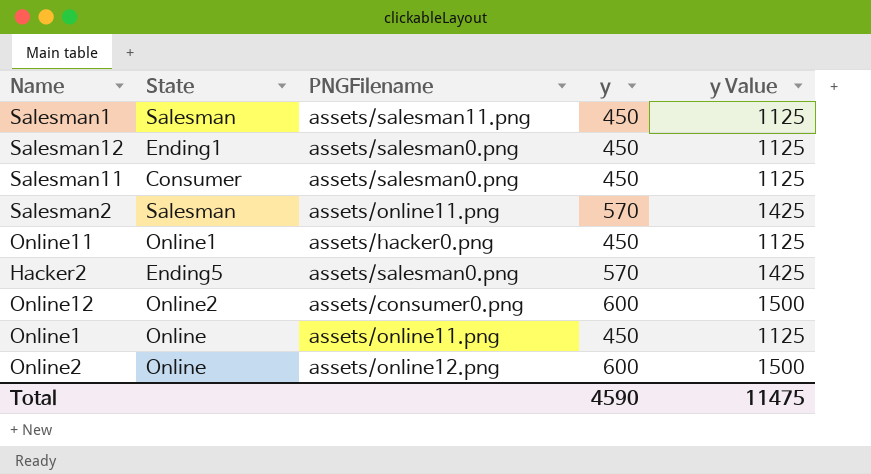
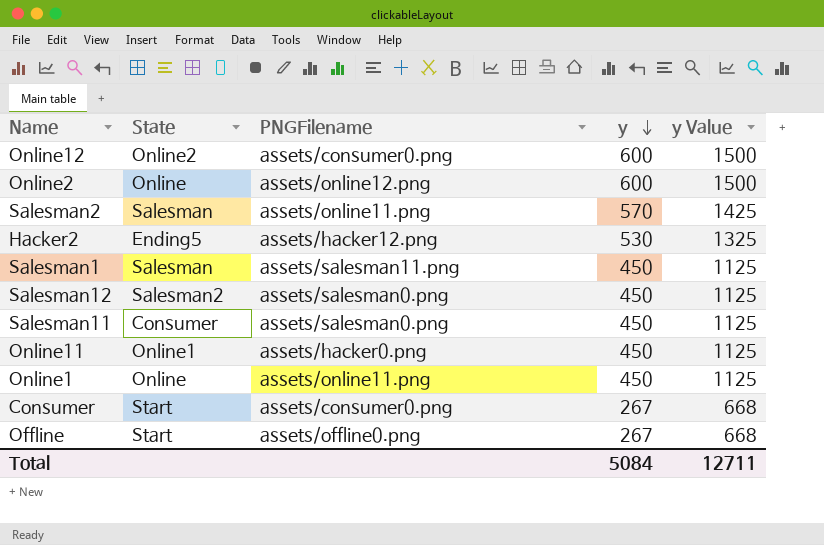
row order: none -> y descending
Hacker2 | PNGFilename: assets/salesman0.png -> assets/hacker12.png
Hacker2 | y: 570 -> 530
Hacker2 | y Value: 1425 -> 1325
Salesman12 | State: Ending1 -> Salesman2
row Consumer: none -> Start | assets/consumer0.png | 267 | 668
row Offline: none -> Start | assets/offline0.png | 267 | 668
Total | y: 4590 -> 5084
Total | y Value: 11475 -> 12711

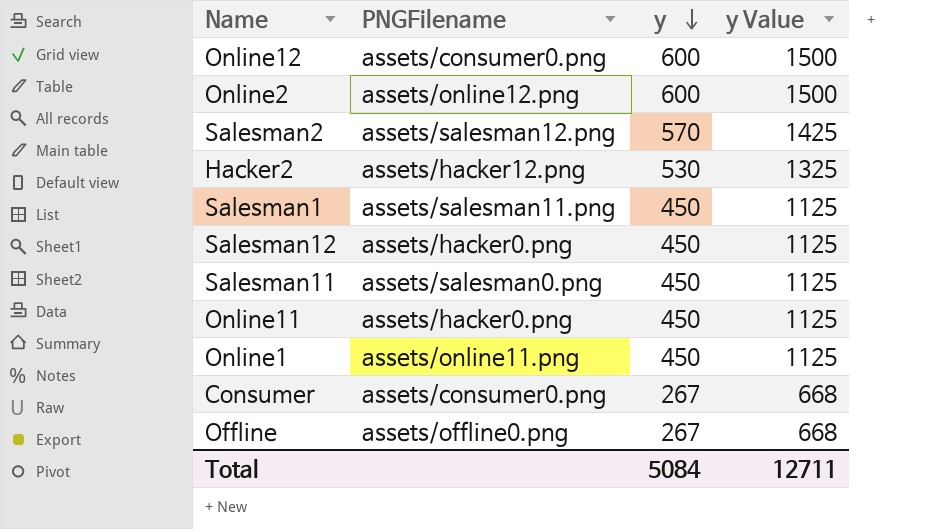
column State | position: 2 -> none
Salesman2 | PNGFilename: assets/online11.png -> assets/salesman12.png
Salesman12 | PNGFilename: assets/salesman0.png -> assets/hacker0.png

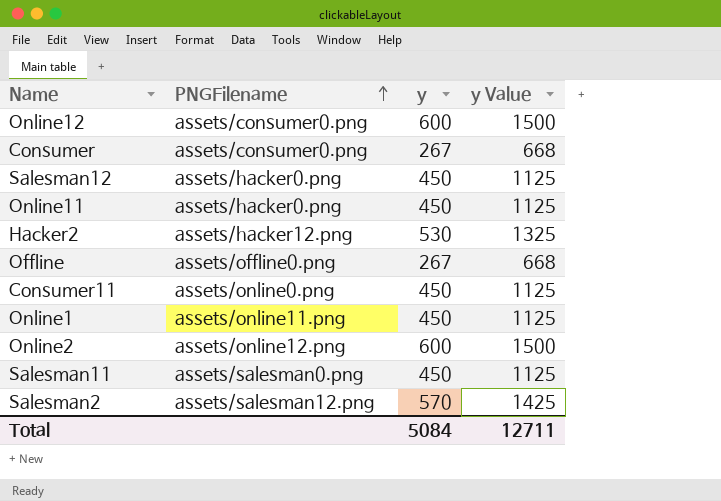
row order: y descending -> PNGFilename ascending
row Salesman1: assets/salesman11.png | 450 | 1125 -> none
row Consumer11: none -> assets/online0.png | 450 | 1125

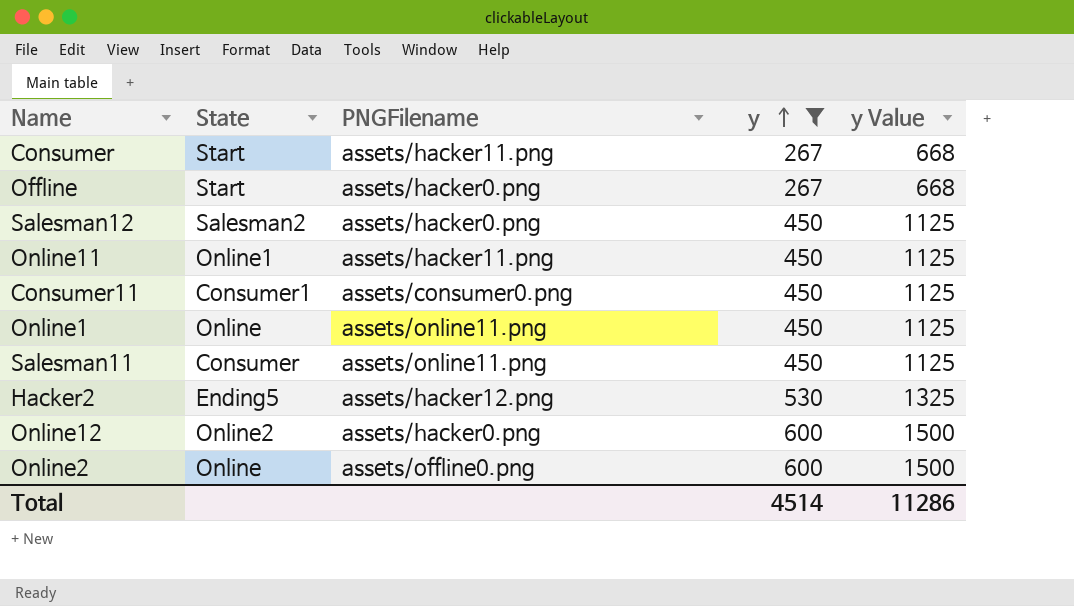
filter: none -> y != 570
row order: PNGFilename ascending -> y ascending
column State | position: none -> 2
Consumer | PNGFilename: assets/consumer0.png -> assets/hacker11.png
Offline | PNGFilename: assets/offline0.png -> assets/hacker0.png
Online11 | PNGFilename: assets/hacker0.png -> assets/hacker11.png
Consumer11 | PNGFilename: assets/online0.png -> assets/consumer0.png
Salesman11 | PNGFilename: assets/salesman0.png -> assets/online11.png
Online12 | PNGFilename: assets/consumer0.png -> assets/hacker0.png
Online2 | PNGFilename: assets/online12.png -> assets/offline0.png
Total | y: 5084 -> 4514
Total | y Value: 12711 -> 11286

